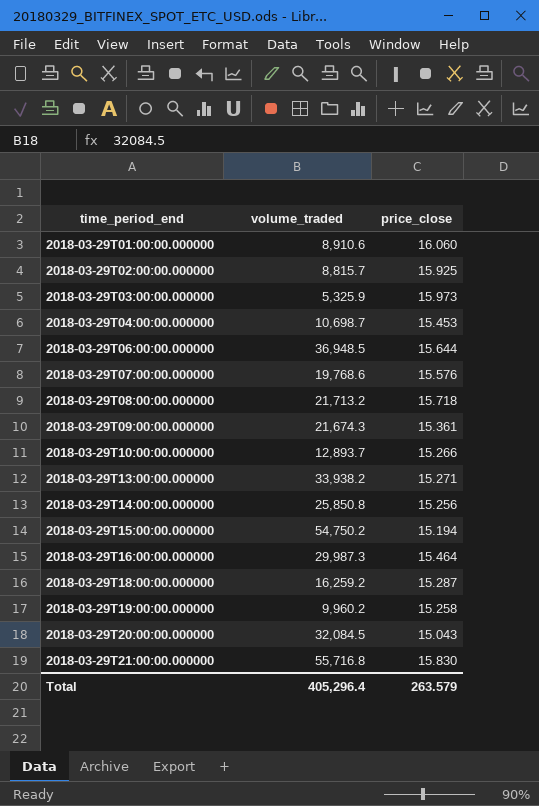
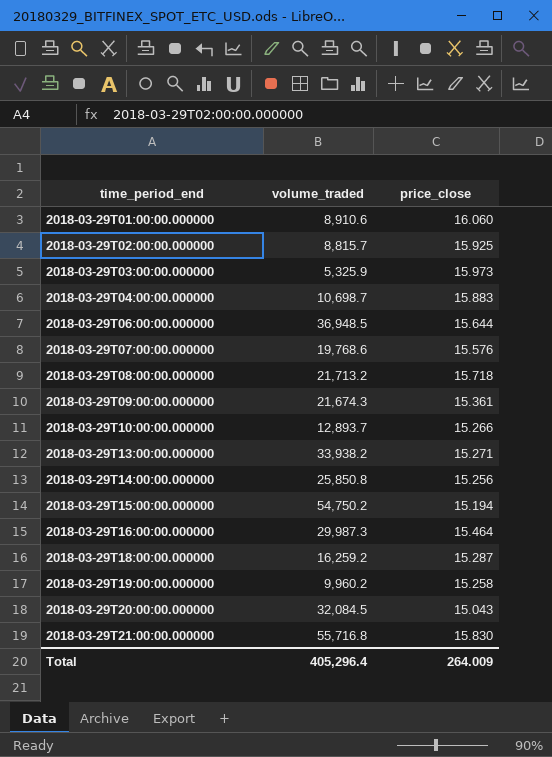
2018-03-29T04:00:00.000000 | price_close: 15.453 -> 15.883
Total | price_close: 263.579 -> 264.009

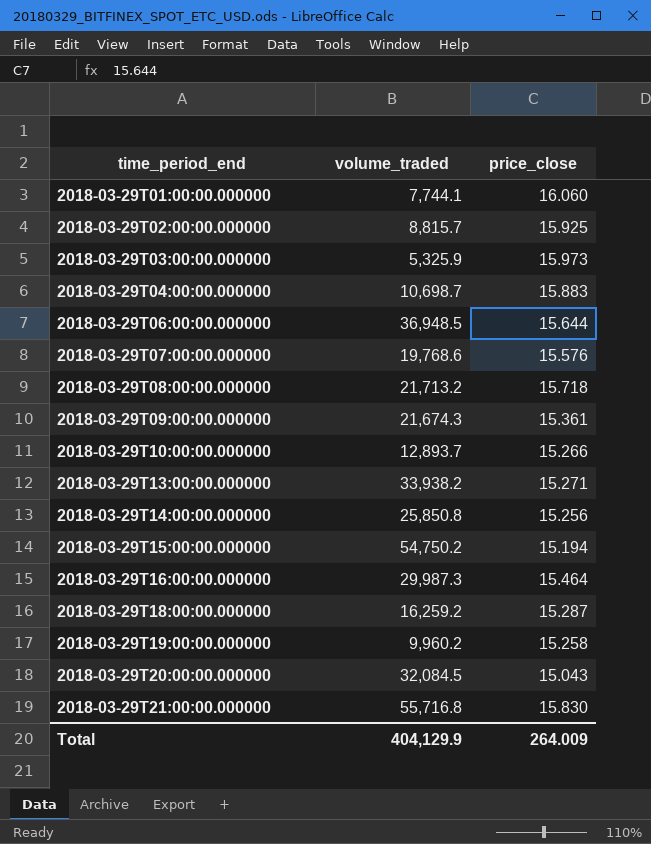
2018-03-29T01:00:00.000000 | volume_traded: 8,910.6 -> 7,744.1
Total | volume_traded: 405,296.4 -> 404,129.9

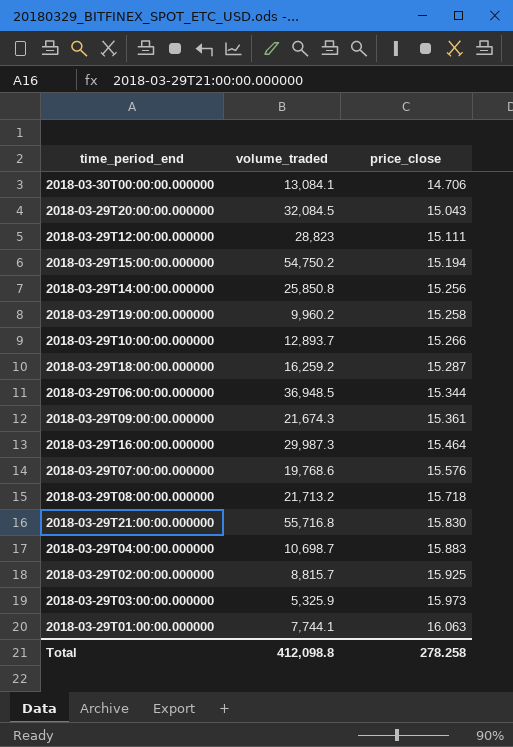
row order: time_period_end ascending -> price_close ascending
row 2018-03-29T13:00:00.000000: 33,938.2 | 15.271 -> none
row 2018-03-30T00:00:00.000000: none -> 13,084.1 | 14.706
row 2018-03-29T12:00:00.000000: none -> 28,823 | 15.111
2018-03-29T06:00:00.000000 | price_close: 15.644 -> 15.344
2018-03-29T01:00:00.000000 | price_close: 16.060 -> 16.063
Total | volume_traded: 404,129.9 -> 412,098.8
Total | price_close: 264.009 -> 278.258

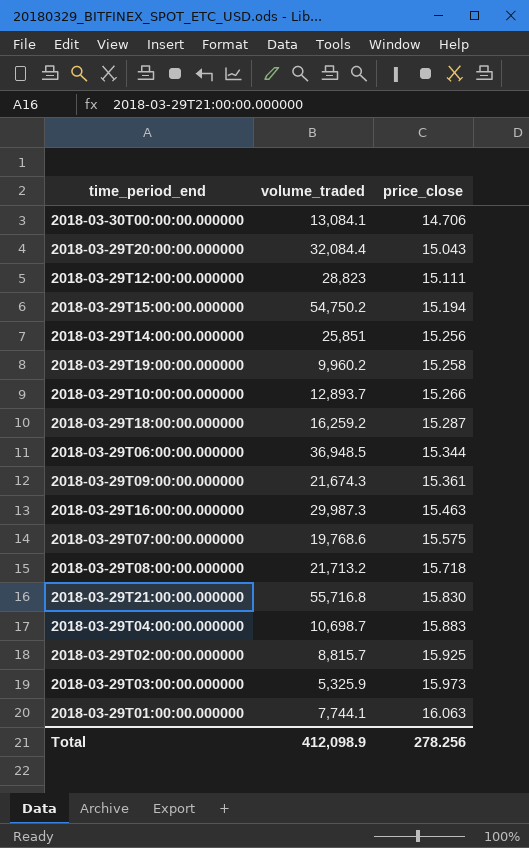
2018-03-29T20:00:00.000000 | volume_traded: 32,084.5 -> 32,084.4
2018-03-29T14:00:00.000000 | volume_traded: 25,850.8 -> 25,851
2018-03-29T16:00:00.000000 | price_close: 15.464 -> 15.463
2018-03-29T07:00:00.000000 | price_close: 15.576 -> 15.575
Total | volume_traded: 412,098.8 -> 412,098.9
Total | price_close: 278.258 -> 278.256

